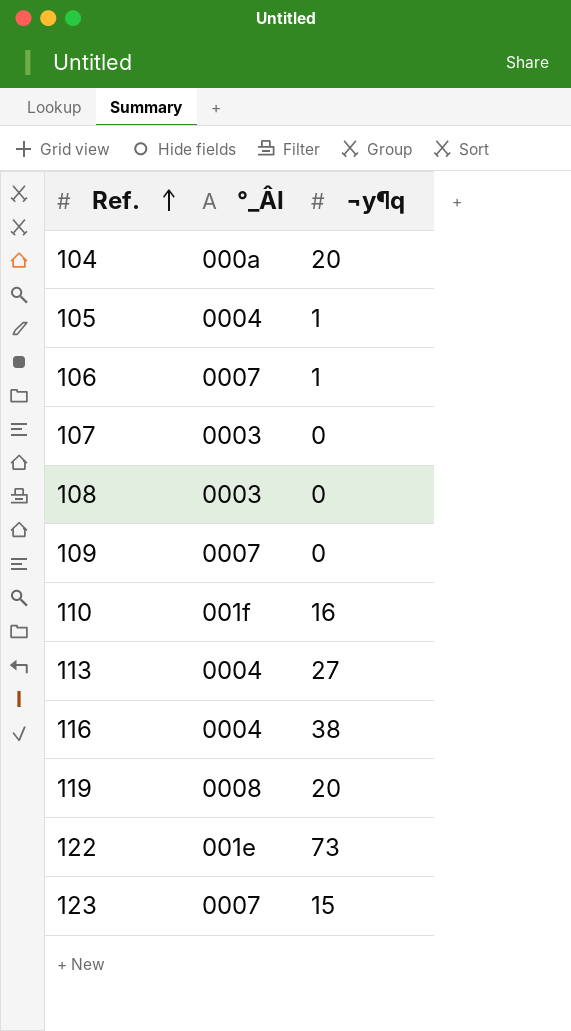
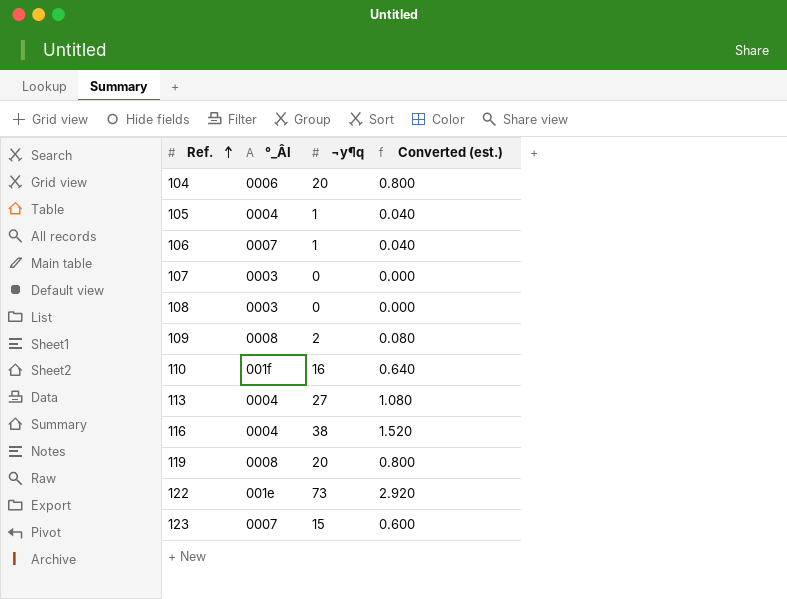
column Converted (est.) | formula: none -> [¬y¶q] * 0.04
104 | °_ÂI: 000a -> 0006
109 | °_ÂI: 0007 -> 0008
109 | ¬y¶q: 0 -> 2

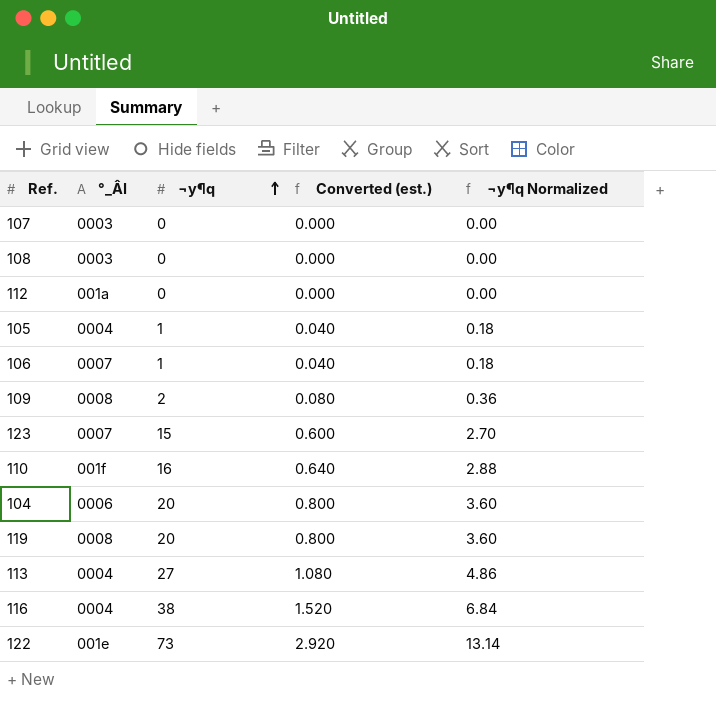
row order: Ref. ascending -> ¬y¶q ascending
column ¬y¶q Normalized | formula: none -> [¬y¶q] * 0.18
row 112: none -> 001a | 0 | 0.000 | 0.00

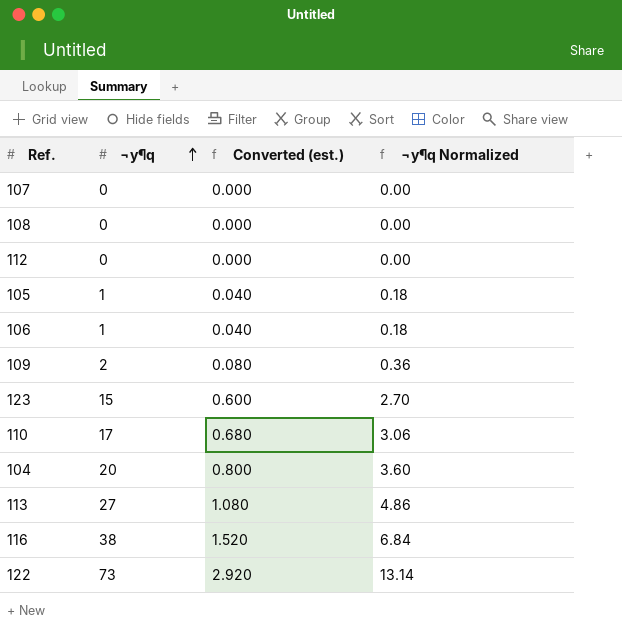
column °_ÂI | position: 2 -> none
row 119: 0008 | 20 | 0.800 | 3.60 -> none
110 | ¬y¶q: 16 -> 17
110 | Converted (est.): 0.640 -> 0.680
110 | ¬y¶q Normalized: 2.88 -> 3.06

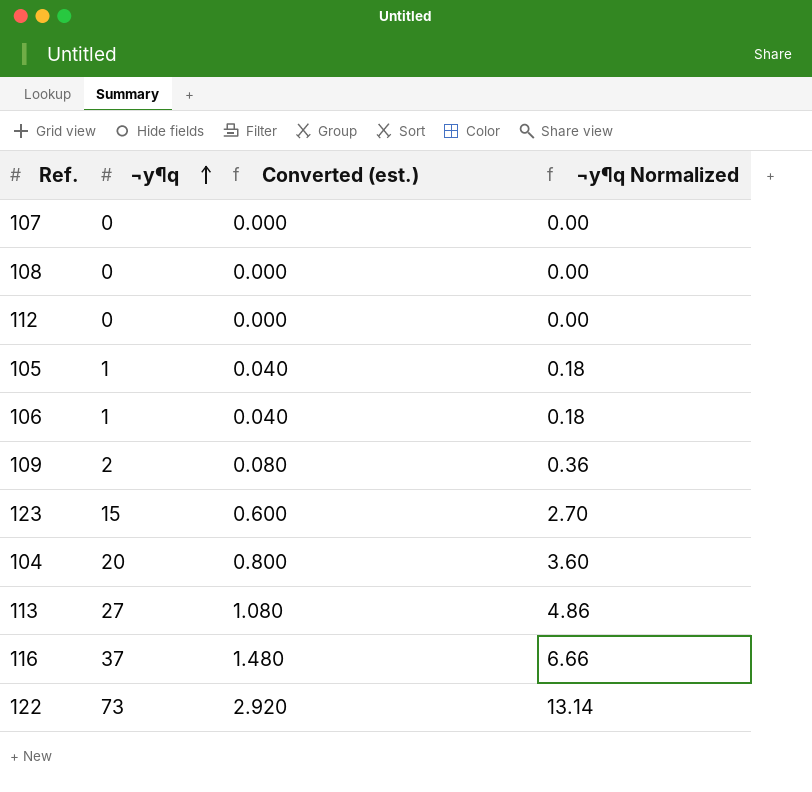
row 110: 17 | 0.680 | 3.06 -> none
116 | ¬y¶q: 38 -> 37
116 | Converted (est.): 1.520 -> 1.480
116 | ¬y¶q Normalized: 6.84 -> 6.66

